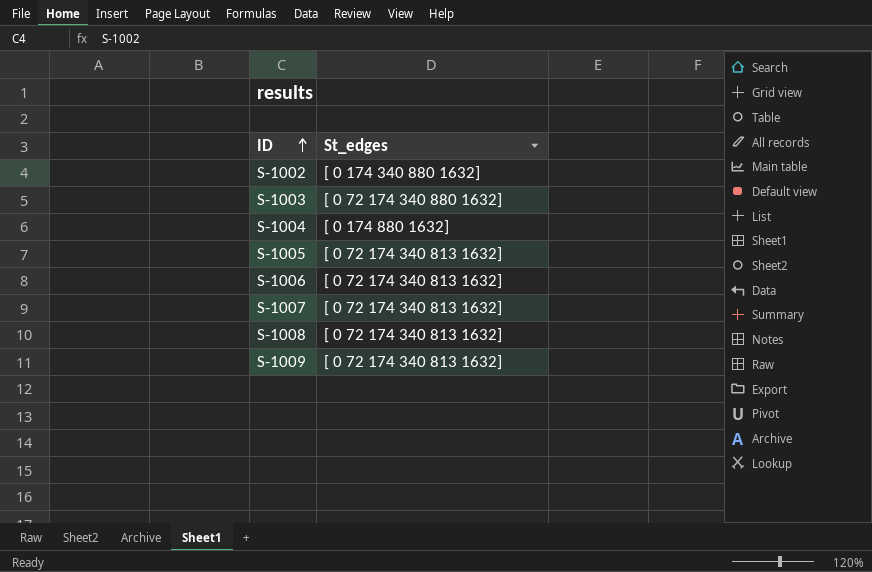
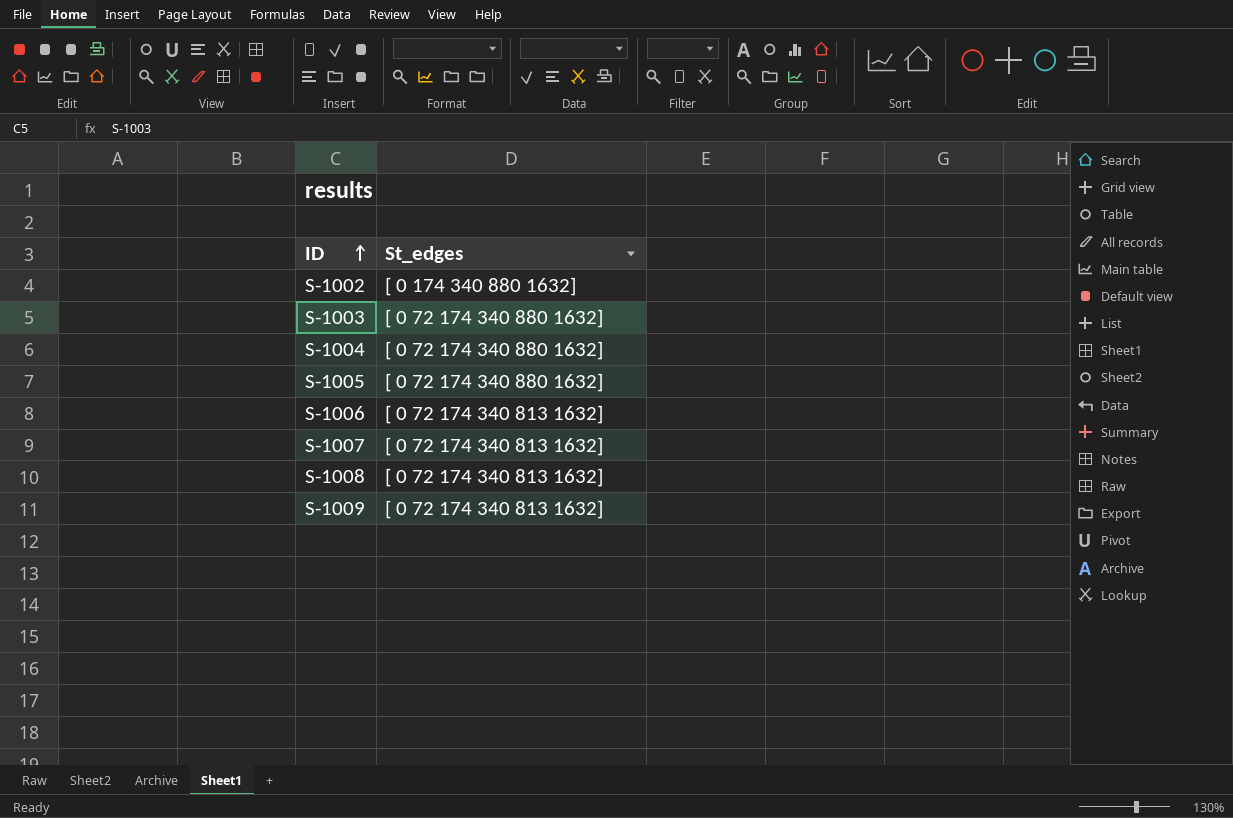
S-1004 | St_edges: [ 0 174 880 1632] -> [ 0 72 174 340 880 1632]
S-1005 | St_edges: [ 0 72 174 340 813 1632] -> [ 0 72 174 340 880 1632]

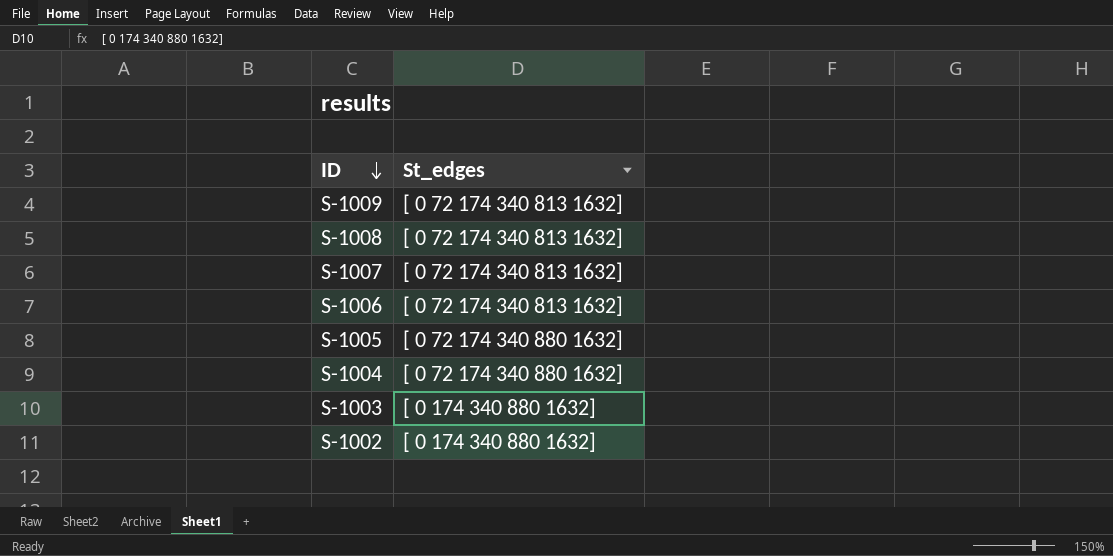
row order: ID ascending -> ID descending
S-1003 | St_edges: [ 0 72 174 340 880 1632] -> [ 0 174 340 880 1632]

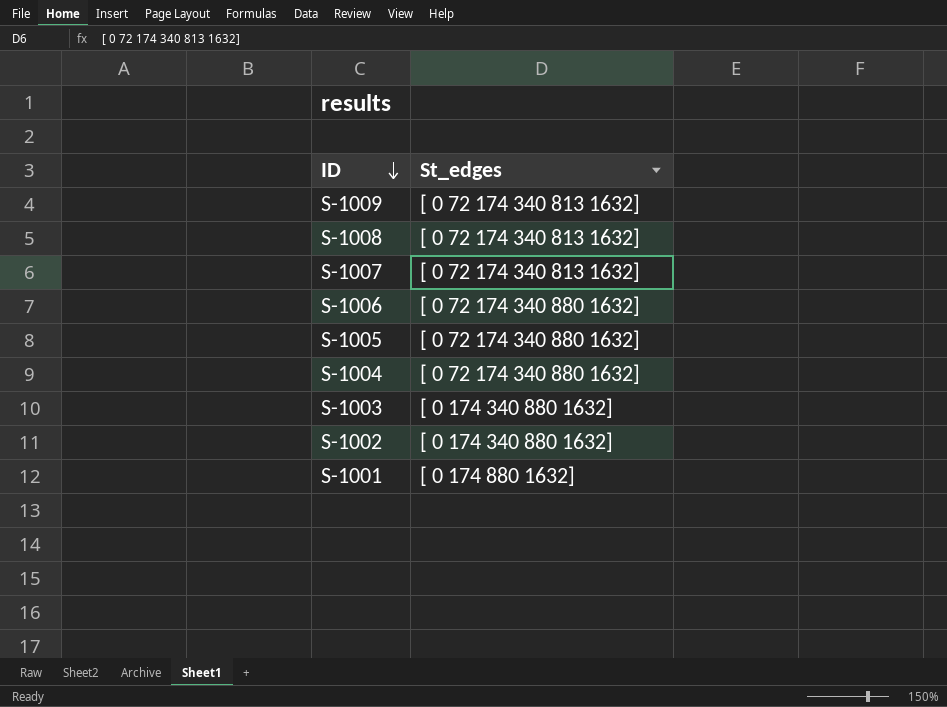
S-1006 | St_edges: [ 0 72 174 340 813 1632] -> [ 0 72 174 340 880 1632]
row S-1001: none -> [ 0 174 880 1632]

